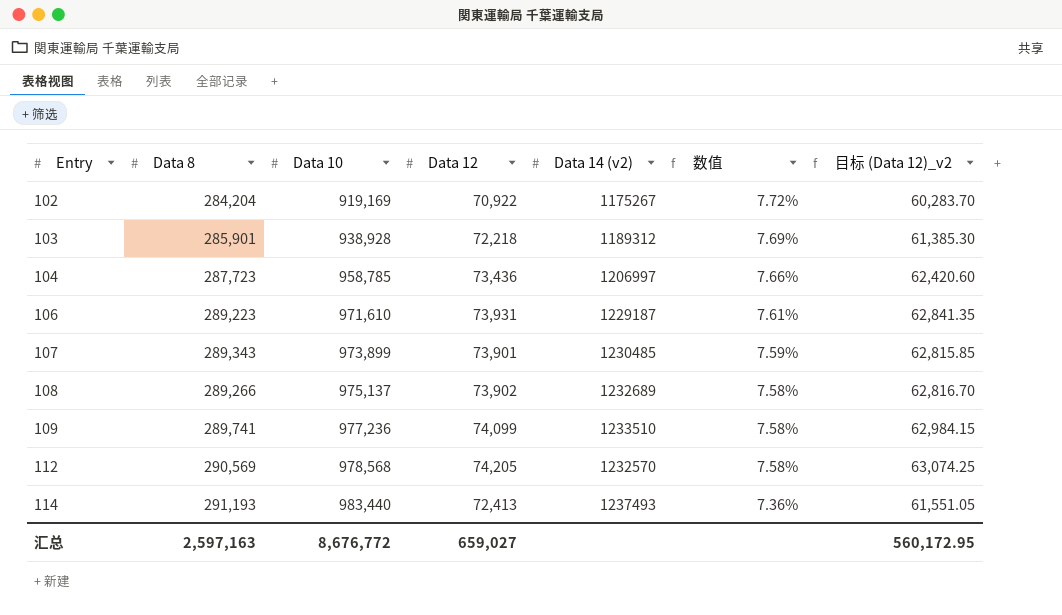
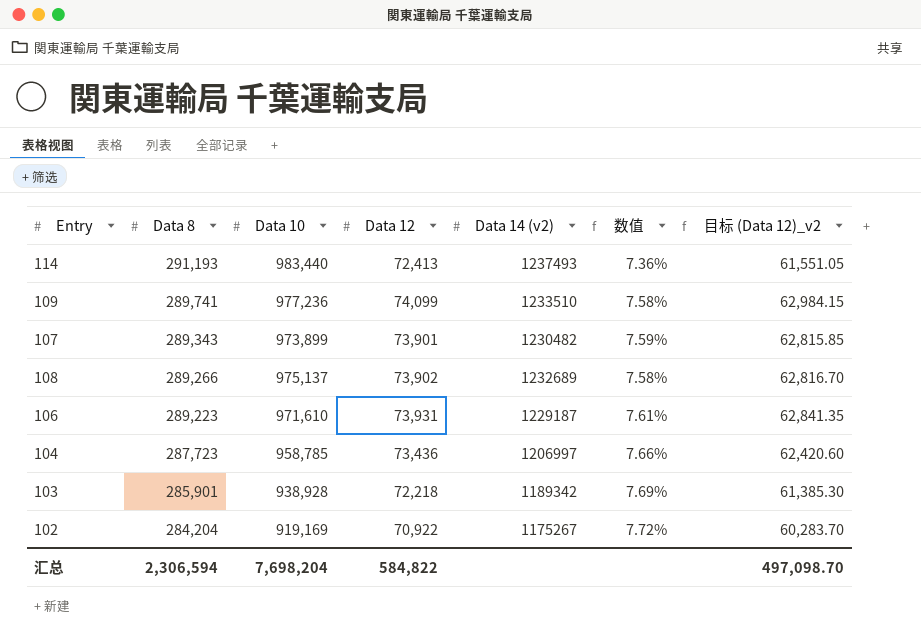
row order: Entry ascending -> Data 8 descending
row 112: 290,569 | 978,568 | 74,205 | 1232570 | 7.58% | 63,074.25 -> none
107 | Data 14 (v2): 1230485 -> 1230482
103 | Data 14 (v2): 1189312 -> 1189342
汇总 | Data 8: 2,597,163 -> 2,306,594
汇总 | Data 10: 8,676,772 -> 7,698,204
汇总 | Data 12: 659,027 -> 584,822
汇总 | 目标 (Data 12)_v2: 560,172.95 -> 497,098.70

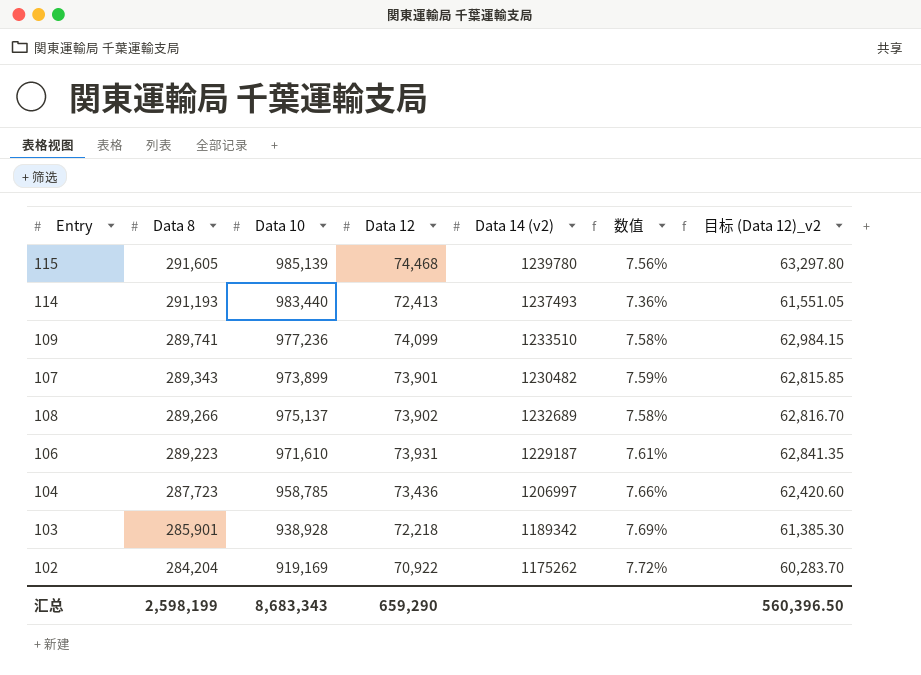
row 115: none -> 291,605 | 985,139 | 74,468 | 1239780 | 7.56% | 63,297.80
102 | Data 14 (v2): 1175267 -> 1175262
汇总 | Data 8: 2,306,594 -> 2,598,199
汇总 | Data 10: 7,698,204 -> 8,683,343
汇总 | Data 12: 584,822 -> 659,290
汇总 | 目标 (Data 12)_v2: 497,098.70 -> 560,396.50

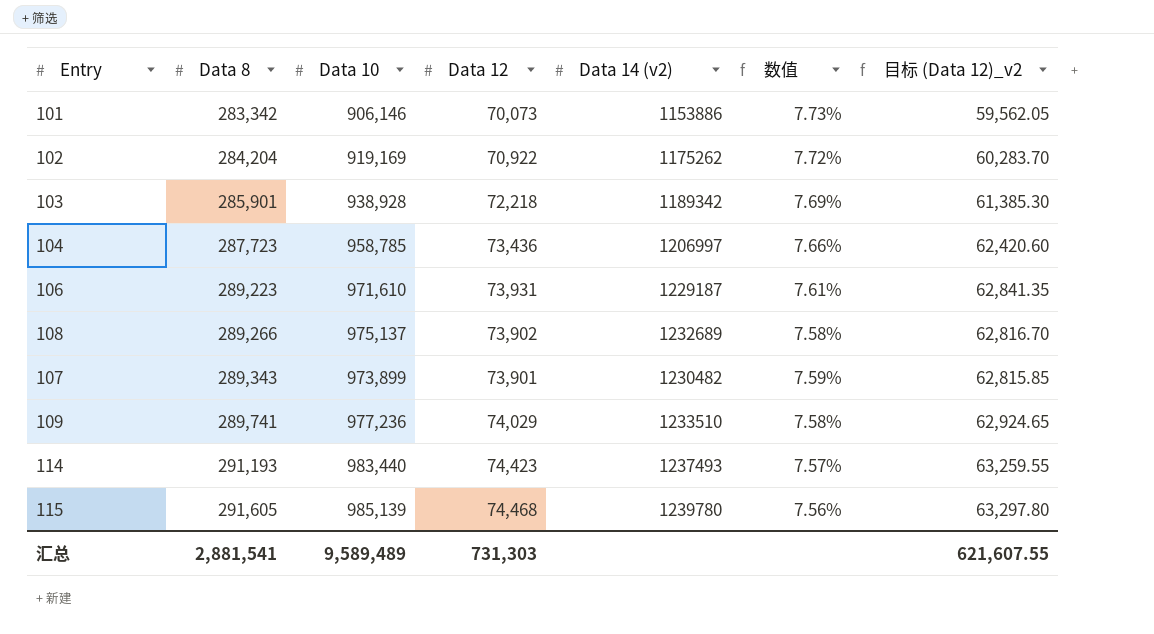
row order: Data 8 descending -> Data 8 ascending
row 101: none -> 283,342 | 906,146 | 70,073 | 1153886 | 7.73% | 59,562.05
109 | Data 12: 74,099 -> 74,029
109 | 目标 (Data 12)_v2: 62,984.15 -> 62,924.65
114 | Data 12: 72,413 -> 74,423
114 | 数值: 7.36% -> 7.57%
114 | 目标 (Data 12)_v2: 61,551.05 -> 63,259.55
汇总 | Data 8: 2,598,199 -> 2,881,541
汇总 | Data 10: 8,683,343 -> 9,589,489
汇总 | Data 12: 659,290 -> 731,303
汇总 | 目标 (Data 12)_v2: 560,396.50 -> 621,607.55

